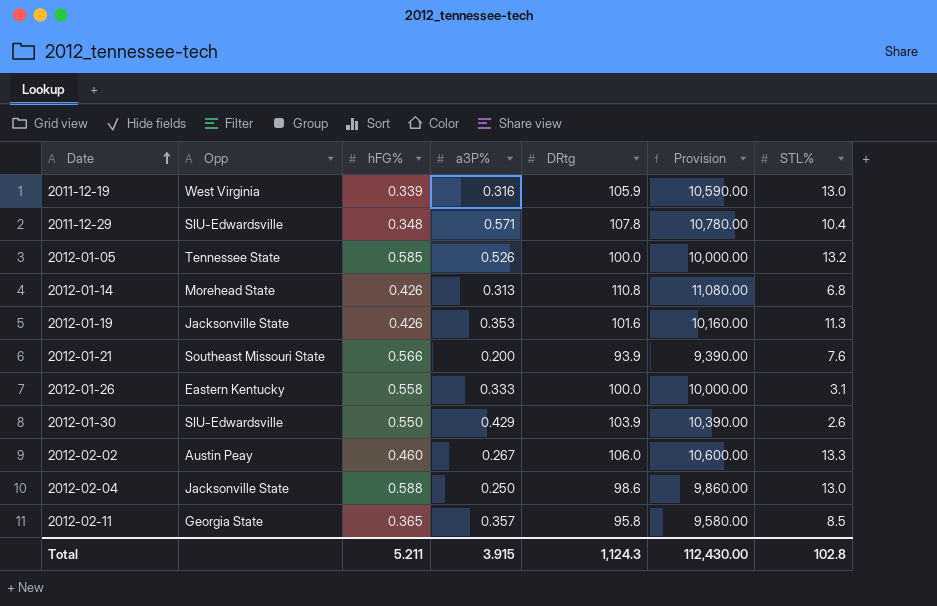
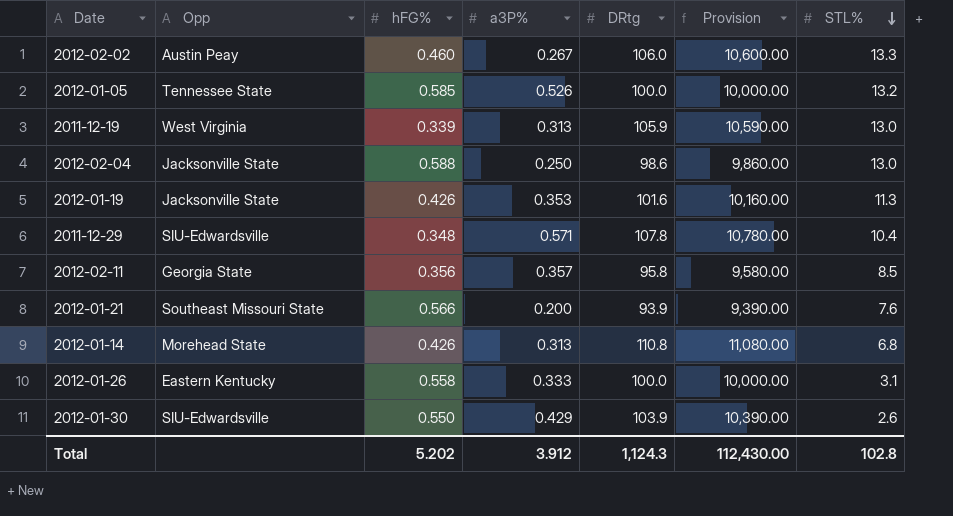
row order: Date ascending -> STL% descending
2011-12-19 | a3P%: 0.316 -> 0.313
2012-02-11 | hFG%: 0.365 -> 0.356
Total | hFG%: 5.211 -> 5.202
Total | a3P%: 3.915 -> 3.912

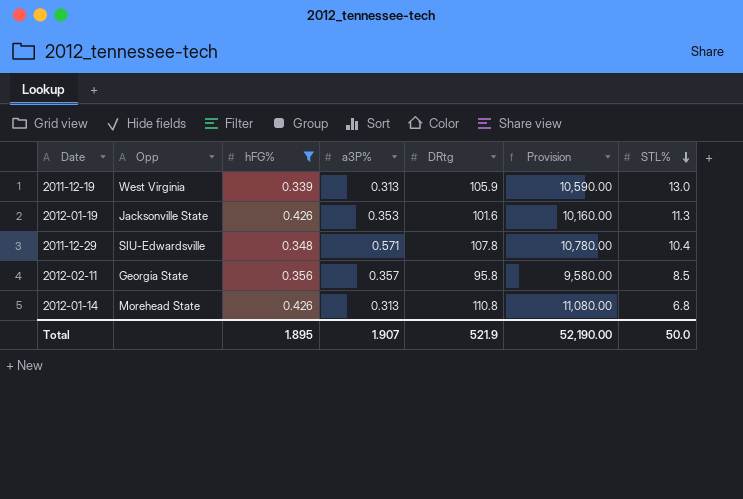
filter: none -> hFG% <= 0.426
Total | hFG%: 5.202 -> 1.895
Total | a3P%: 3.912 -> 1.907
Total | DRtg: 1,124.3 -> 521.9
Total | Provision: 112,430.00 -> 52,190.00
Total | STL%: 102.8 -> 50.0

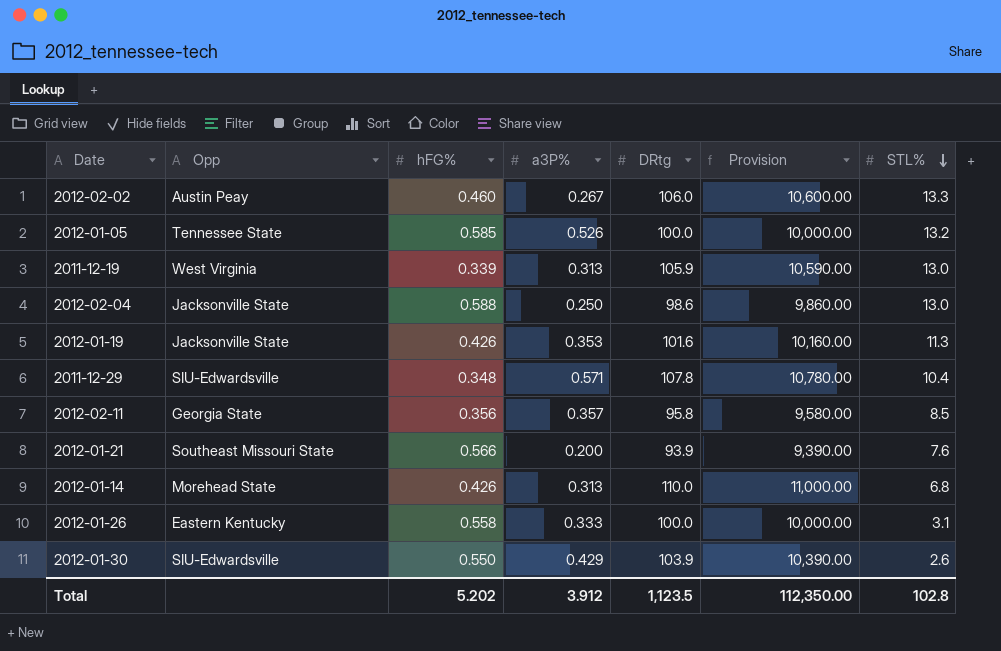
filter: hFG% <= 0.426 -> none
2012-01-14 | DRtg: 110.8 -> 110.0
2012-01-14 | Provision: 11,080.00 -> 11,000.00
Total | hFG%: 1.895 -> 5.202
Total | a3P%: 1.907 -> 3.912
Total | DRtg: 521.9 -> 1,123.5
Total | Provision: 52,190.00 -> 112,350.00
Total | STL%: 50.0 -> 102.8

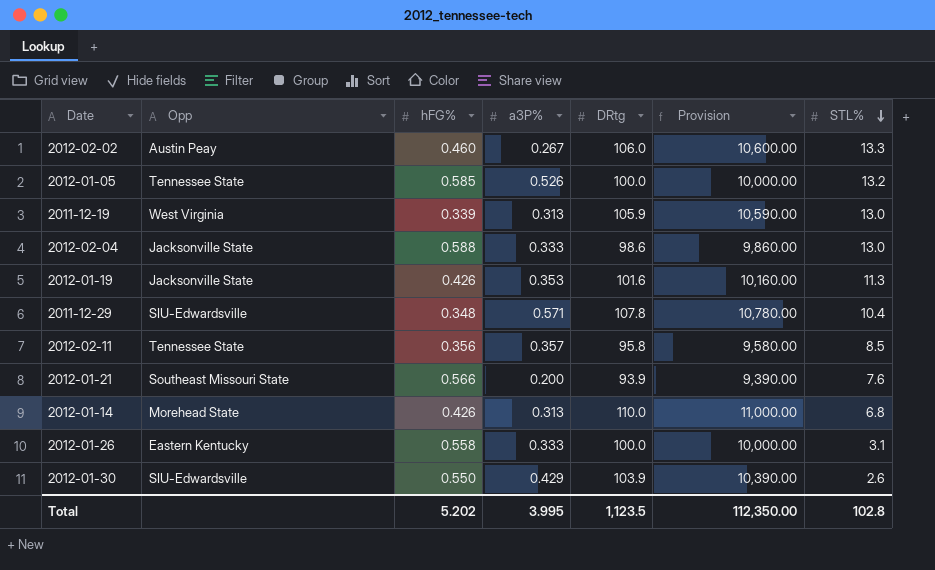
2012-02-04 | a3P%: 0.250 -> 0.333
2012-02-11 | Opp: Georgia State -> Tennessee State
Total | a3P%: 3.912 -> 3.995

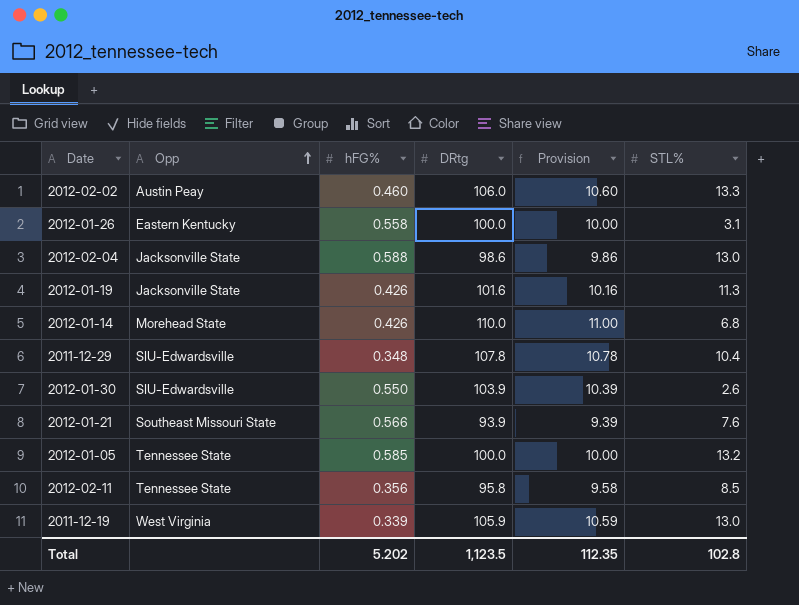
row order: STL% descending -> Opp ascending
column a3P% | position: 4 -> none
column Provision | formula: [DRtg] * 100 -> [DRtg] * 0.1
Total | Provision: 112,350.00 -> 112.35

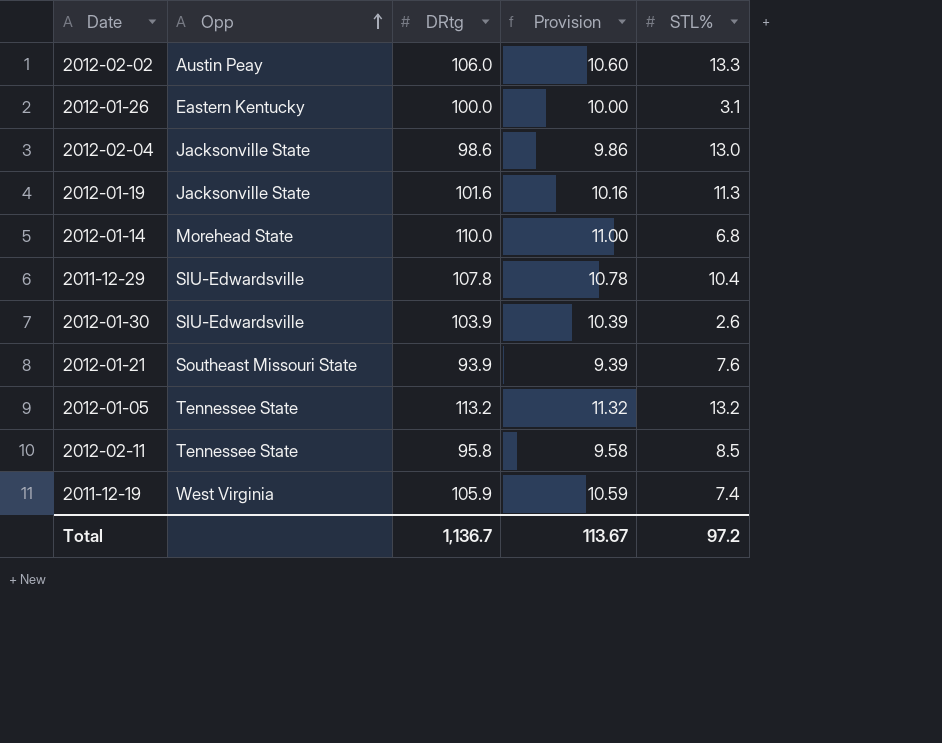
column hFG% | position: 3 -> none
2012-01-05 | DRtg: 100.0 -> 113.2
2012-01-05 | Provision: 10.00 -> 11.32
2011-12-19 | STL%: 13.0 -> 7.4
Total | DRtg: 1,123.5 -> 1,136.7
Total | Provision: 112.35 -> 113.67
Total | STL%: 102.8 -> 97.2

